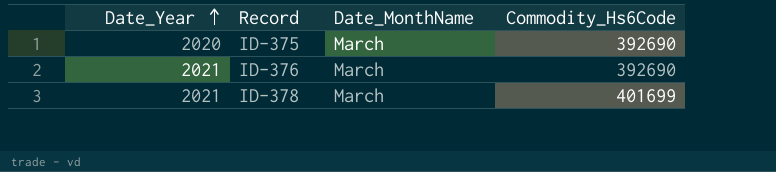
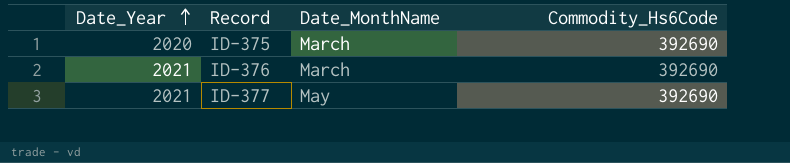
row ID-378: 2021 | March | 401699 -> none
row ID-377: none -> 2021 | May | 392690

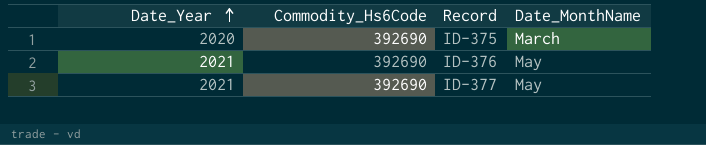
column Commodity_Hs6Code | position: 4 -> 2
ID-376 | Date_MonthName: March -> May

